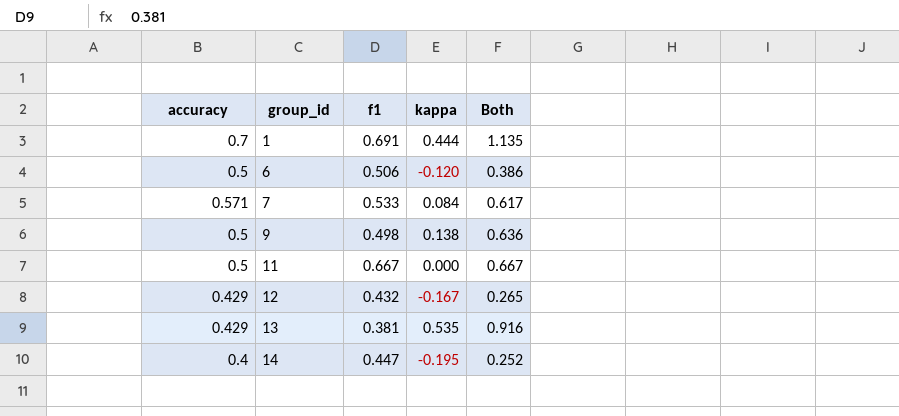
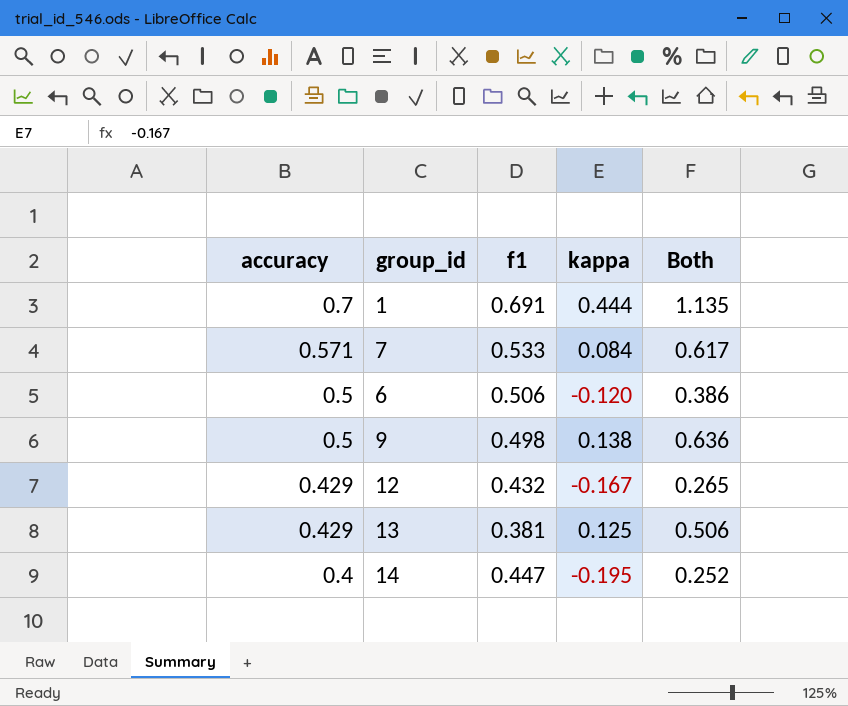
row order: group_id ascending -> accuracy descending
row 11: 0.5 | 0.667 | 0.000 | 0.667 -> none
13 | kappa: 0.535 -> 0.125
13 | Both: 0.916 -> 0.506

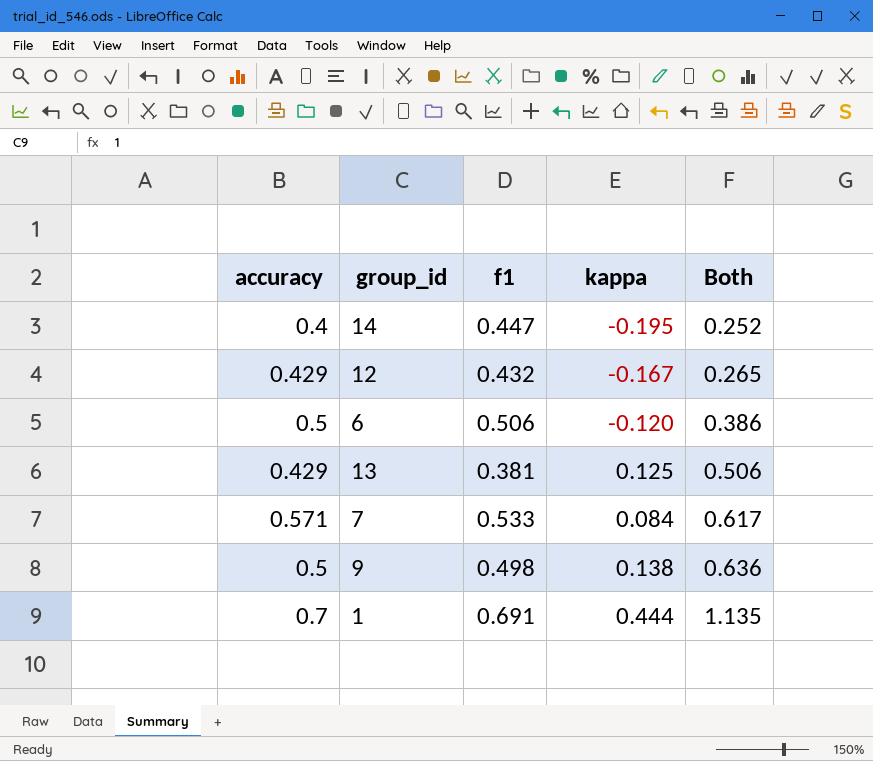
row order: accuracy descending -> Both ascending

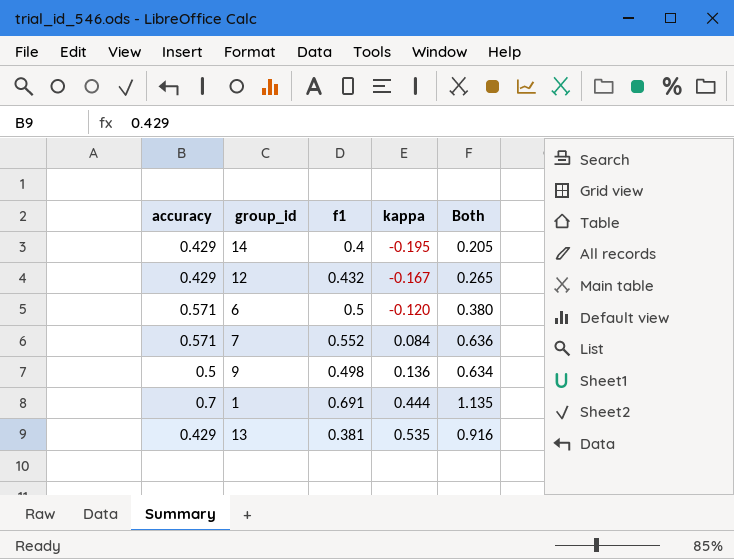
row order: Both ascending -> kappa ascending
14 | accuracy: 0.4 -> 0.429
14 | f1: 0.447 -> 0.4
14 | Both: 0.252 -> 0.205
6 | accuracy: 0.5 -> 0.571
6 | f1: 0.506 -> 0.5
6 | Both: 0.386 -> 0.380
7 | f1: 0.533 -> 0.552
7 | Both: 0.617 -> 0.636
9 | kappa: 0.138 -> 0.136
9 | Both: 0.636 -> 0.634
13 | kappa: 0.125 -> 0.535
13 | Both: 0.506 -> 0.916

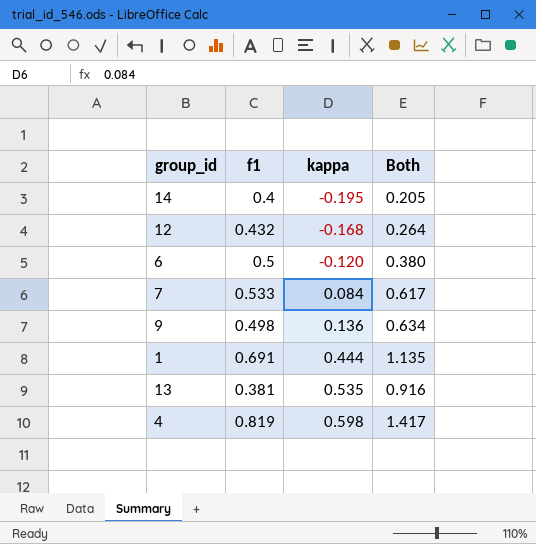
column accuracy | position: 1 -> none
12 | kappa: -0.167 -> -0.168
12 | Both: 0.265 -> 0.264
7 | f1: 0.552 -> 0.533
7 | Both: 0.636 -> 0.617
row 4: none -> 0.819 | 0.598 | 1.417

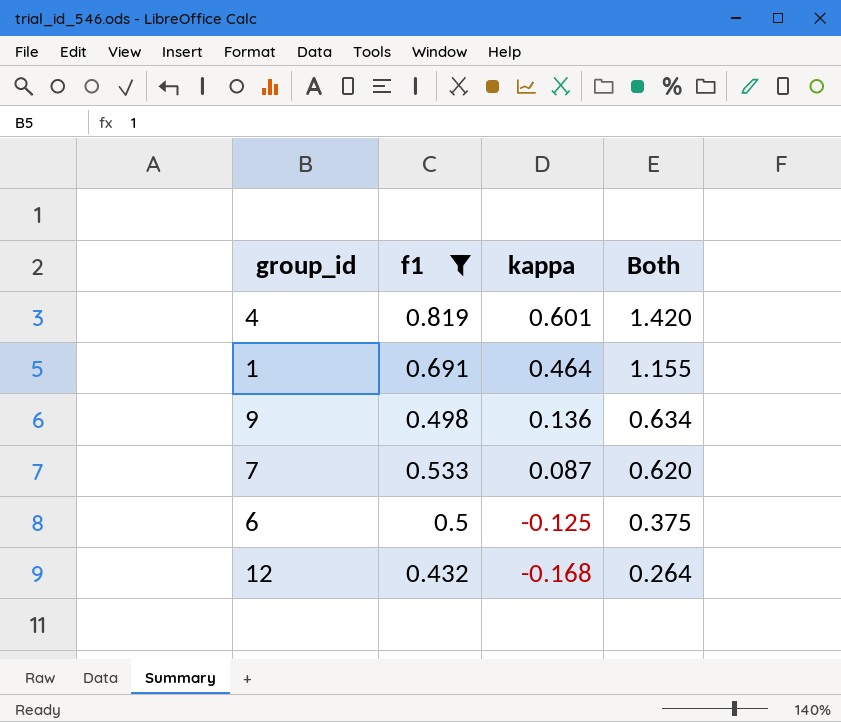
filter: none -> f1 >= 0.432
row order: kappa ascending -> kappa descending
4 | kappa: 0.598 -> 0.601
4 | Both: 1.417 -> 1.420
1 | kappa: 0.444 -> 0.464
1 | Both: 1.135 -> 1.155
7 | kappa: 0.084 -> 0.087
7 | Both: 0.617 -> 0.620
6 | kappa: -0.120 -> -0.125
6 | Both: 0.380 -> 0.375

